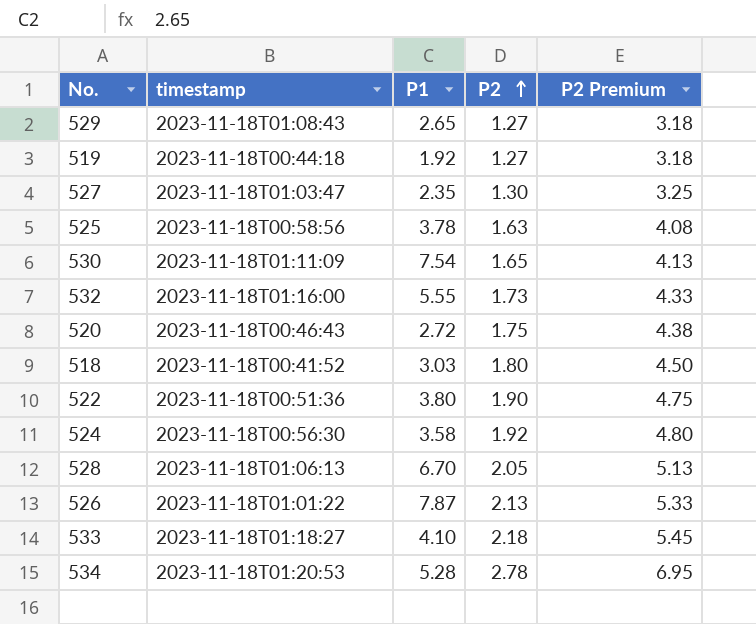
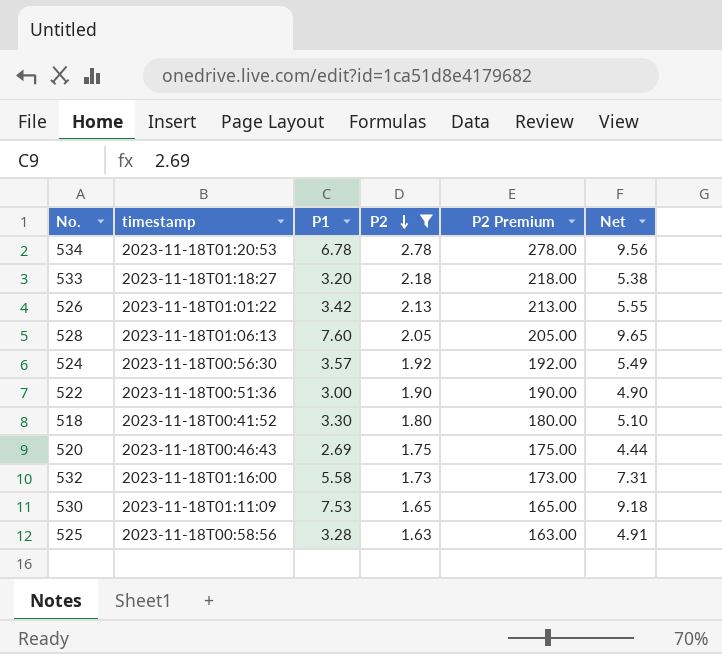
filter: none -> P2 >= 1.63
row order: P2 ascending -> P2 descending
column P2 Premium | formula: [P2] * 2.5 -> [P2] * 100
column Net | formula: none -> [P1] + [P2]
534 | P1: 5.28 -> 6.78
533 | P1: 4.10 -> 3.20
526 | P1: 7.87 -> 3.42
528 | P1: 6.70 -> 7.60
524 | P1: 3.58 -> 3.57
522 | P1: 3.80 -> 3.00
518 | P1: 3.03 -> 3.30
520 | P1: 2.72 -> 2.69
532 | P1: 5.55 -> 5.58
530 | P1: 7.54 -> 7.53
525 | P1: 3.78 -> 3.28

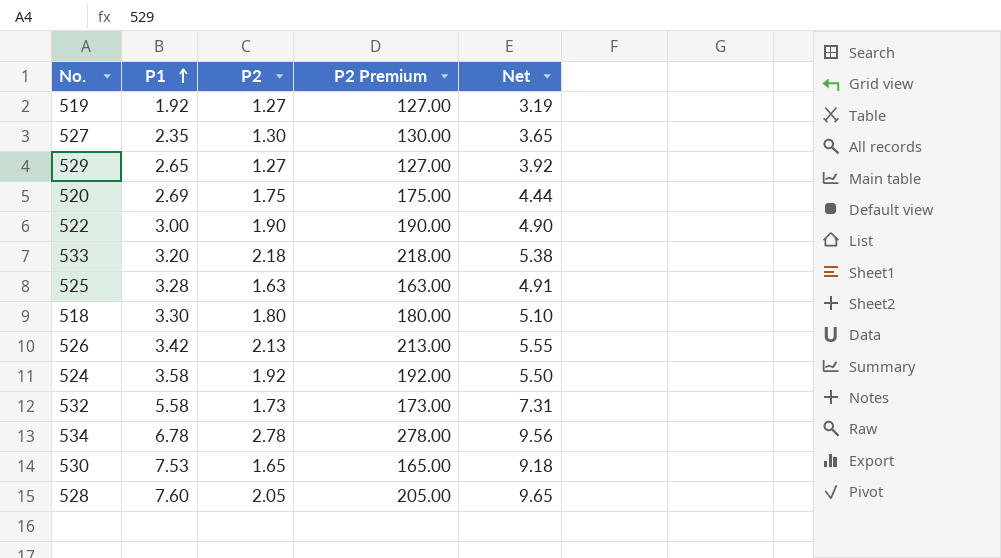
filter: P2 >= 1.63 -> none
row order: P2 descending -> P1 ascending
column timestamp | position: 2 -> none
524 | P1: 3.57 -> 3.58
524 | Net: 5.49 -> 5.50

